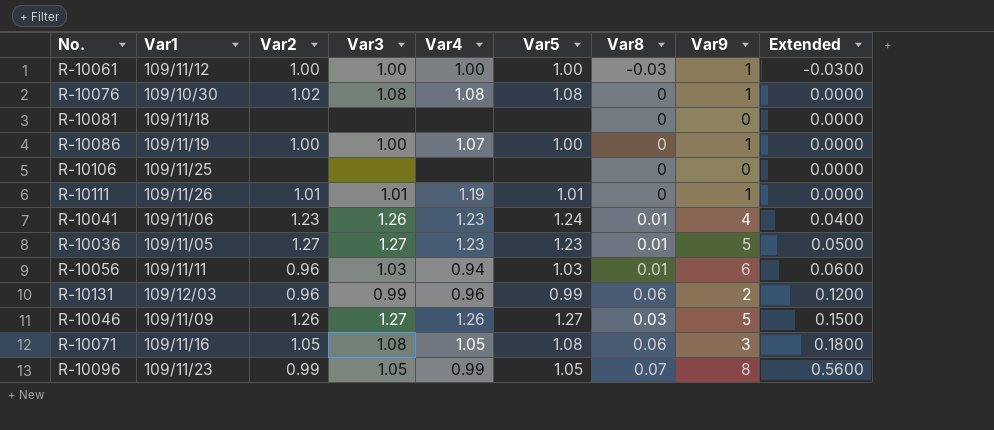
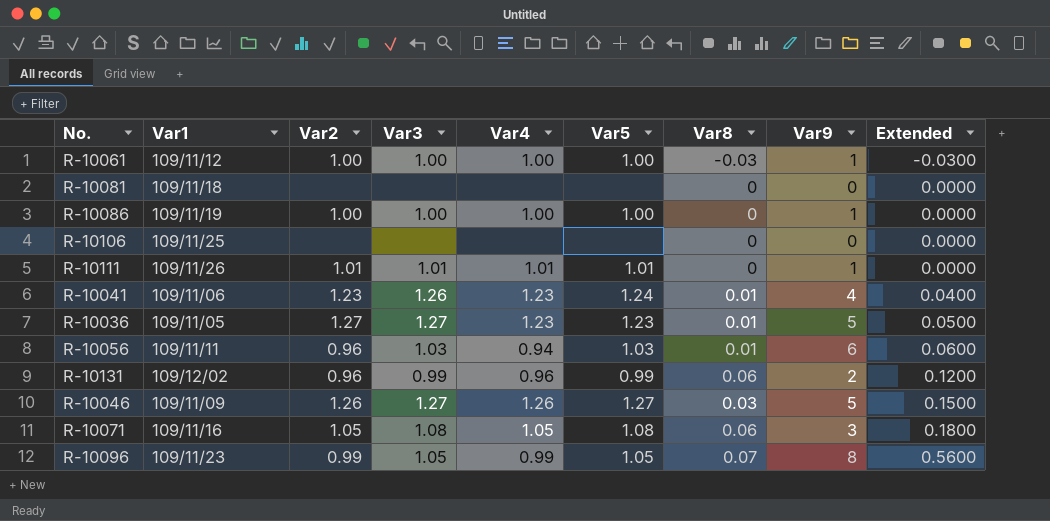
row R-10076: 109/10/30 | 1.02 | 1.08 | 1.08 | 1.08 | 0 | 1 | 0.0000 -> none
R-10086 | Var4: 1.07 -> 1.00
R-10111 | Var4: 1.19 -> 1.01
R-10131 | Var1: 109/12/03 -> 109/12/02

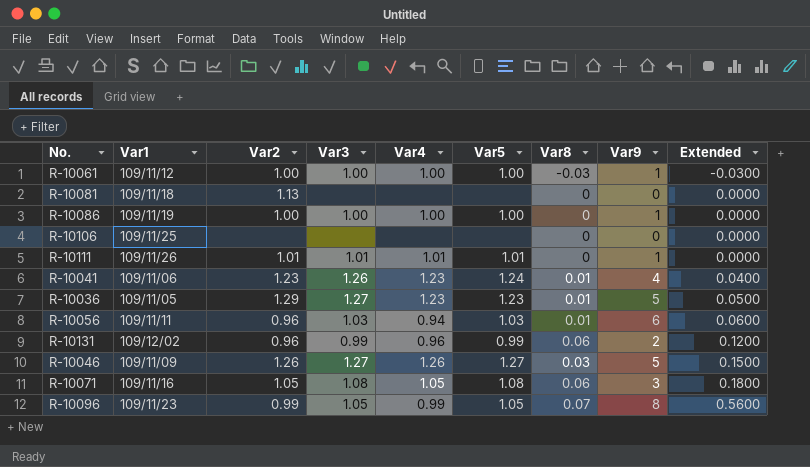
R-10081 | Var2: none -> 1.13
R-10036 | Var2: 1.27 -> 1.29

